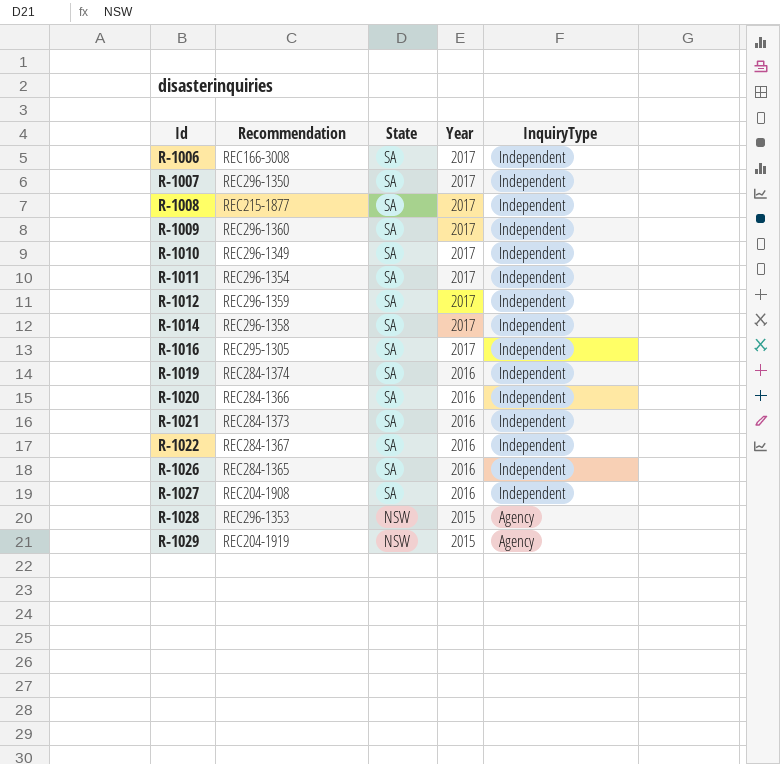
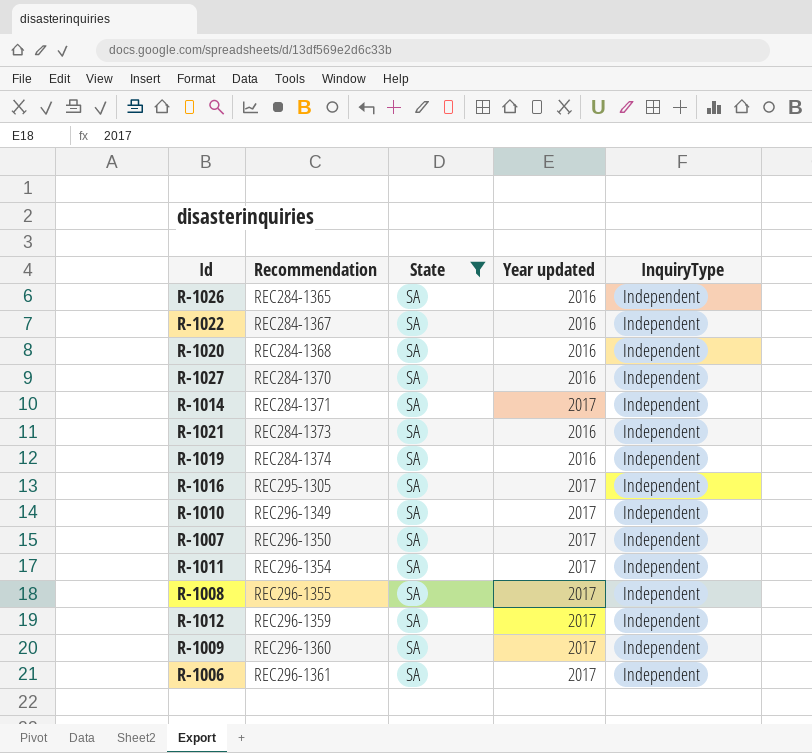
filter: none -> State = SA
row order: Id ascending -> Recommendation ascending
column name: Year -> Year updated
R-1020 | Recommendation: REC284-1366 -> REC284-1368
R-1027 | Recommendation: REC204-1908 -> REC284-1370
R-1014 | Recommendation: REC296-1358 -> REC284-1371
R-1008 | Recommendation: REC215-1877 -> REC296-1355
R-1006 | Recommendation: REC166-3008 -> REC296-1361

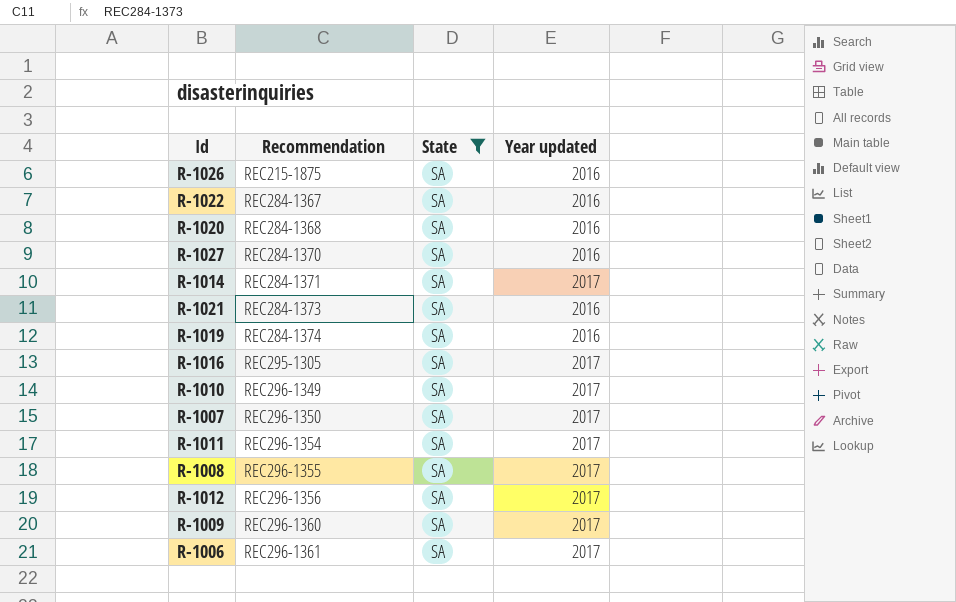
column InquiryType | position: 5 -> none
R-1026 | Recommendation: REC284-1365 -> REC215-1875
R-1012 | Recommendation: REC296-1359 -> REC296-1356

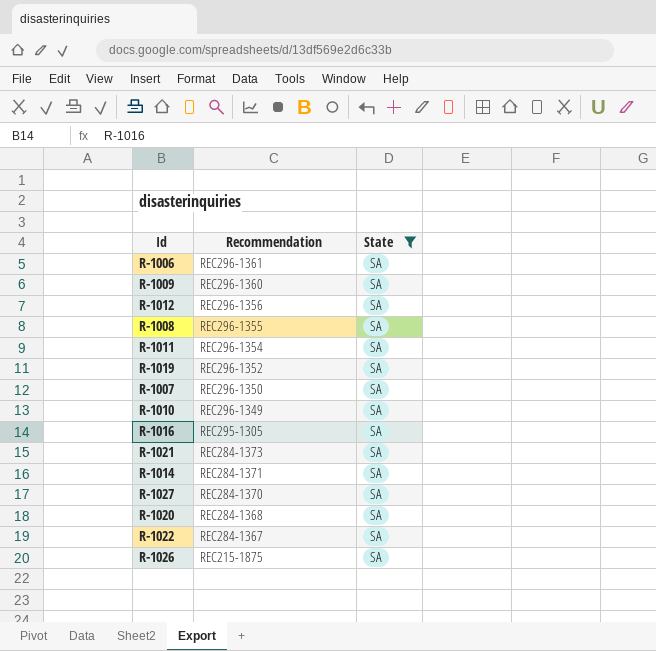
row order: Recommendation ascending -> Recommendation descending
column Year updated | position: 4 -> none
R-1019 | Recommendation: REC284-1374 -> REC296-1352

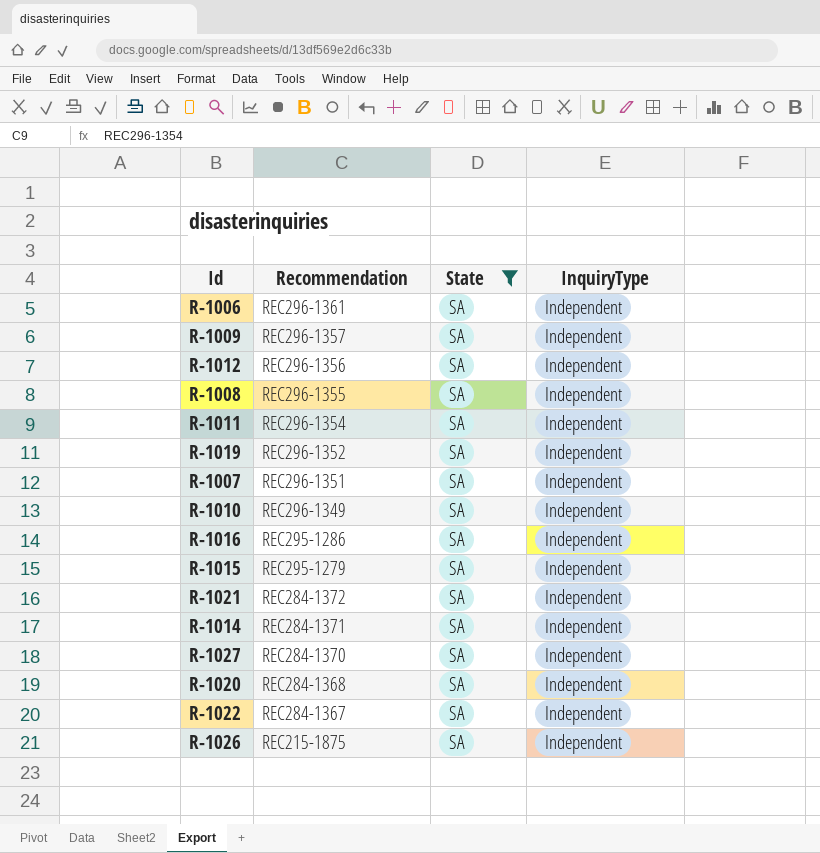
column InquiryType | position: none -> 4
R-1009 | Recommendation: REC296-1360 -> REC296-1357
R-1007 | Recommendation: REC296-1350 -> REC296-1351
R-1016 | Recommendation: REC295-1305 -> REC295-1286
row R-1015: none -> REC295-1279 | SA | Independent
R-1021 | Recommendation: REC284-1373 -> REC284-1372

